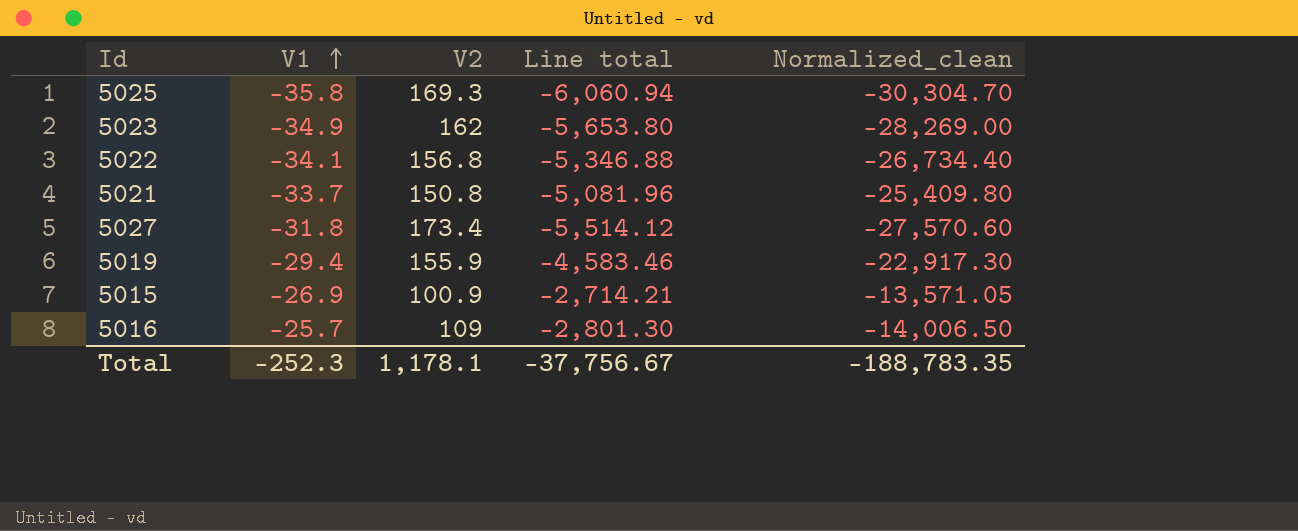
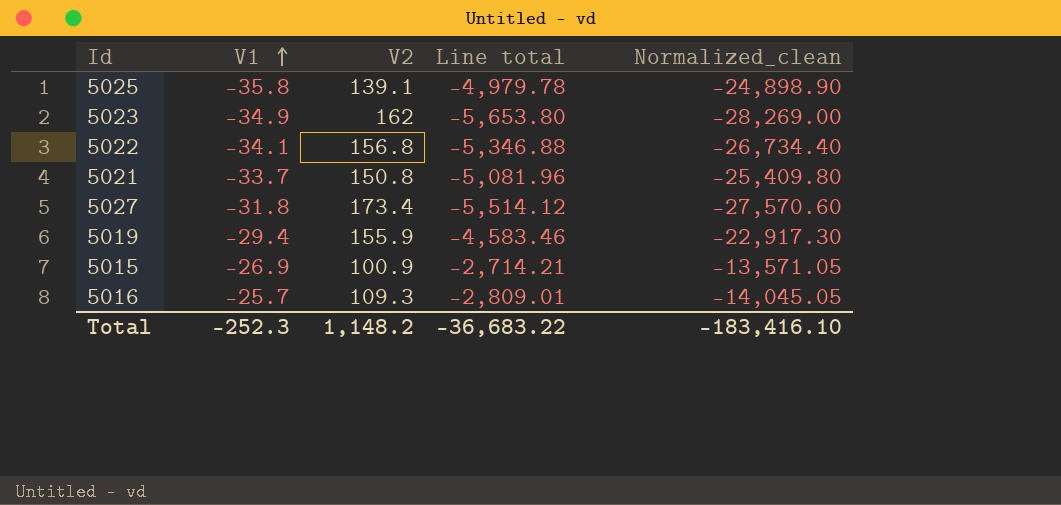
5025 | V2: 169.3 -> 139.1
5025 | Line total: -6,060.94 -> -4,979.78
5025 | Normalized_clean: -30,304.70 -> -24,898.90
5016 | V2: 109 -> 109.3
5016 | Line total: -2,801.30 -> -2,809.01
5016 | Normalized_clean: -14,006.50 -> -14,045.05
Total | V2: 1,178.1 -> 1,148.2
Total | Line total: -37,756.67 -> -36,683.22
Total | Normalized_clean: -188,783.35 -> -183,416.10

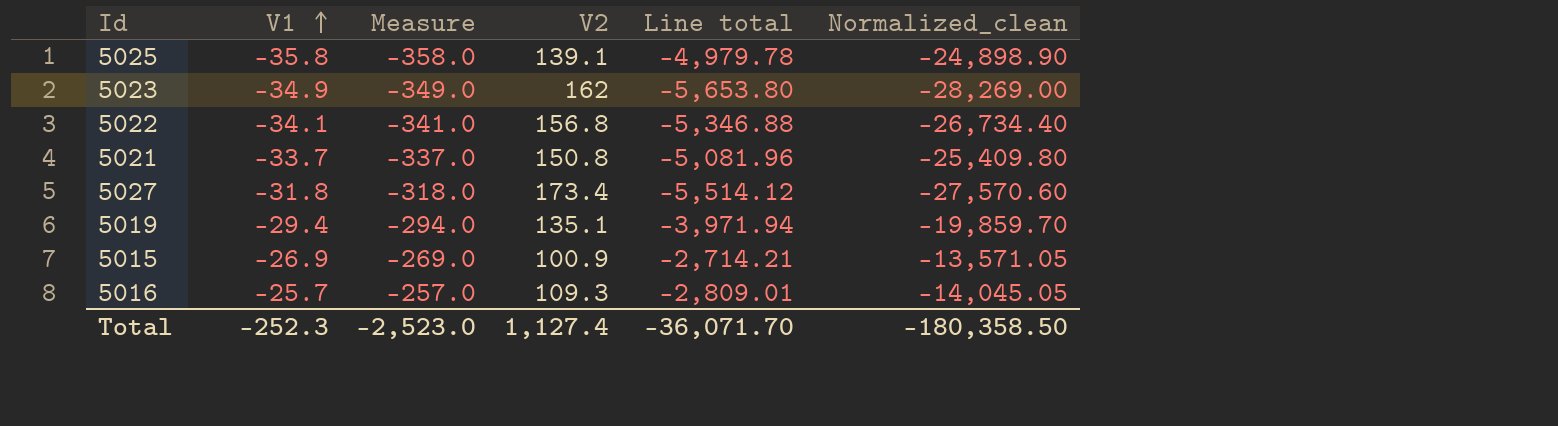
column Measure | formula: none -> [V1] * 10
5019 | V2: 155.9 -> 135.1
5019 | Line total: -4,583.46 -> -3,971.94
5019 | Normalized_clean: -22,917.30 -> -19,859.70
Total | V2: 1,148.2 -> 1,127.4
Total | Line total: -36,683.22 -> -36,071.70
Total | Normalized_clean: -183,416.10 -> -180,358.50

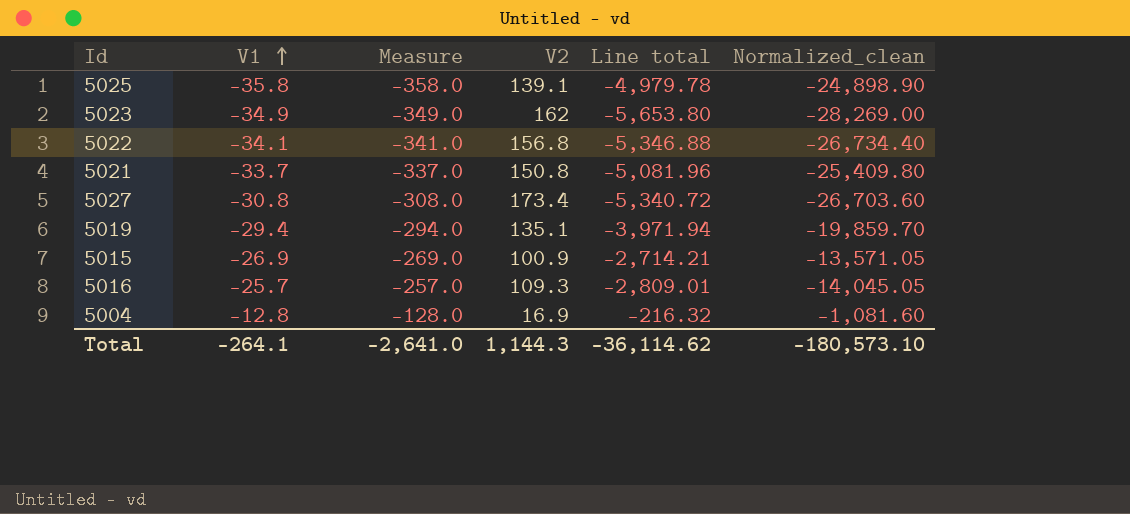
5027 | V1: -31.8 -> -30.8
5027 | Measure: -318.0 -> -308.0
5027 | Line total: -5,514.12 -> -5,340.72
5027 | Normalized_clean: -27,570.60 -> -26,703.60
row 5004: none -> -12.8 | -128.0 | 16.9 | -216.32 | -1,081.60
Total | V1: -252.3 -> -264.1
Total | Measure: -2,523.0 -> -2,641.0
Total | V2: 1,127.4 -> 1,144.3
Total | Line total: -36,071.70 -> -36,114.62
Total | Normalized_clean: -180,358.50 -> -180,573.10

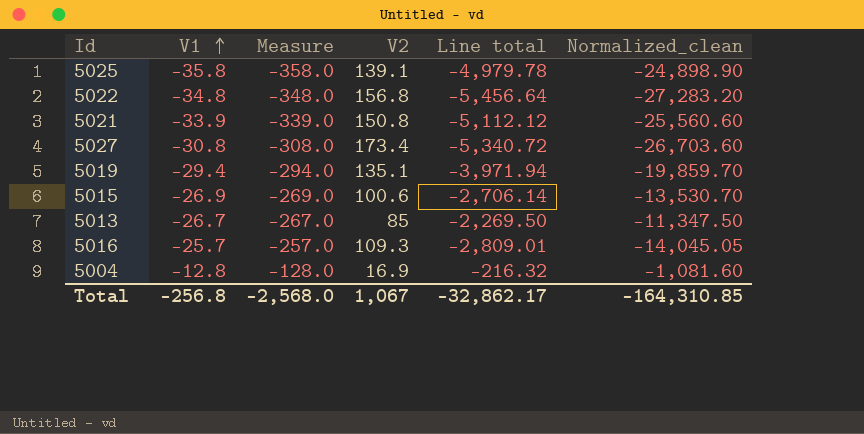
row 5023: -34.9 | -349.0 | 162 | -5,653.80 | -28,269.00 -> none
5022 | V1: -34.1 -> -34.8
5022 | Measure: -341.0 -> -348.0
5022 | Line total: -5,346.88 -> -5,456.64
5022 | Normalized_clean: -26,734.40 -> -27,283.20
5021 | V1: -33.7 -> -33.9
5021 | Measure: -337.0 -> -339.0
5021 | Line total: -5,081.96 -> -5,112.12
5021 | Normalized_clean: -25,409.80 -> -25,560.60
5015 | V2: 100.9 -> 100.6
5015 | Line total: -2,714.21 -> -2,706.14
5015 | Normalized_clean: -13,571.05 -> -13,530.70
row 5013: none -> -26.7 | -267.0 | 85 | -2,269.50 | -11,347.50
Total | V1: -264.1 -> -256.8
Total | Measure: -2,641.0 -> -2,568.0
Total | V2: 1,144.3 -> 1,067
Total | Line total: -36,114.62 -> -32,862.17
Total | Normalized_clean: -180,573.10 -> -164,310.85

